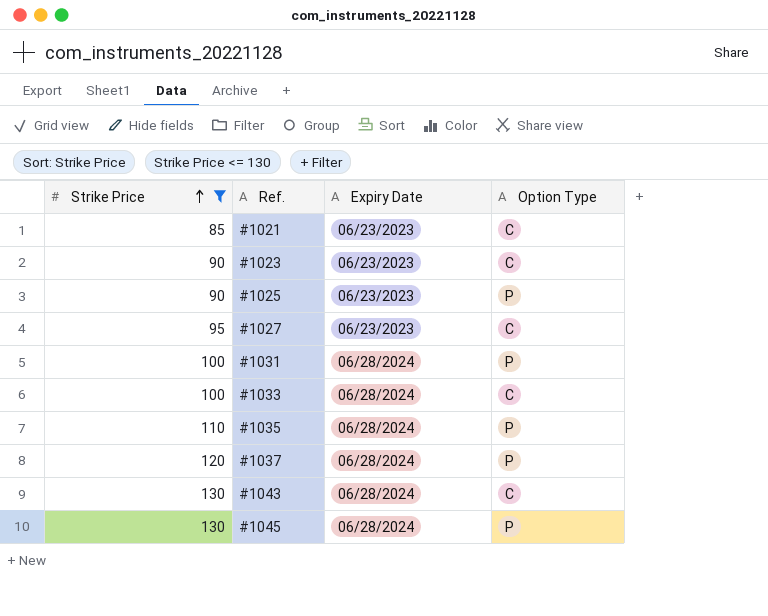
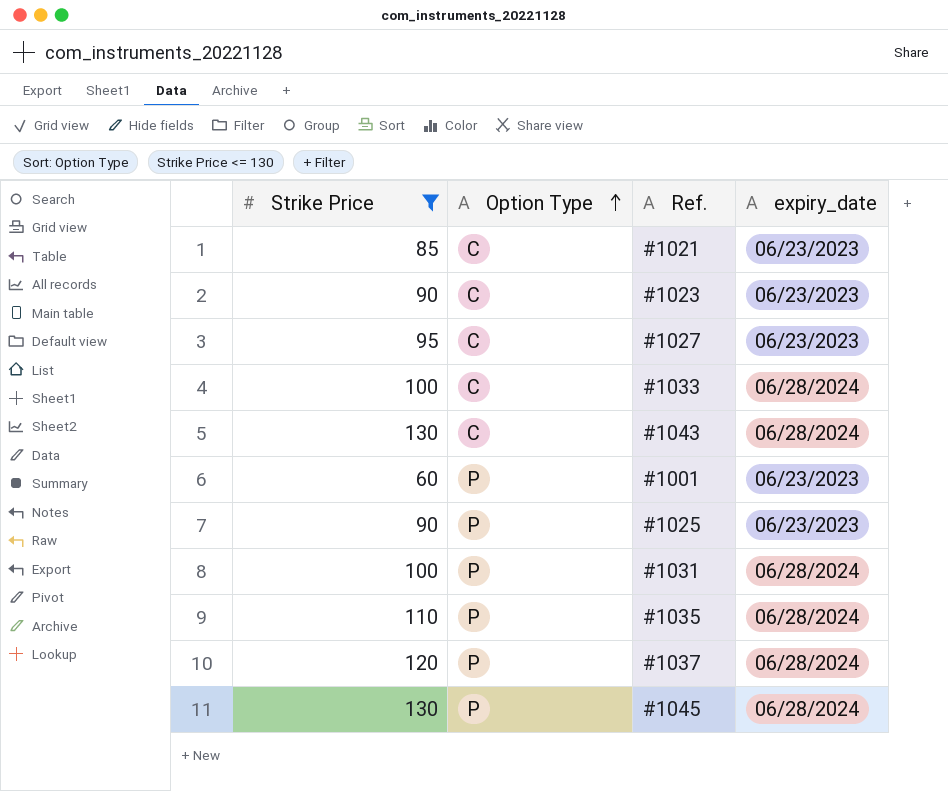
row order: Strike Price ascending -> Option Type ascending
column Option Type | position: 4 -> 2
column name: Expiry Date -> expiry_date
row #1001: none -> 60 | P | 06/23/2023

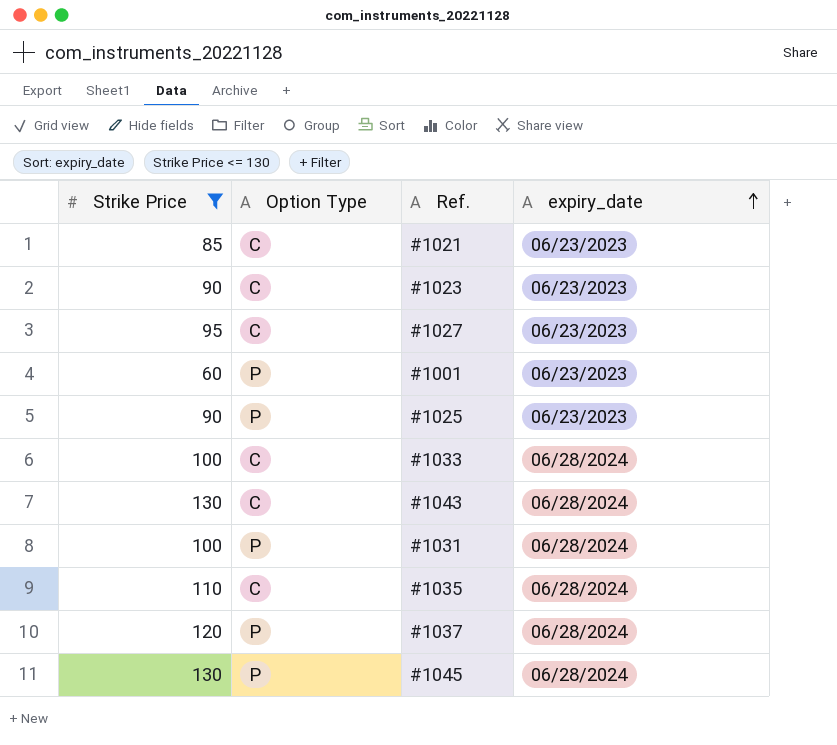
row order: Option Type ascending -> expiry_date ascending
#1035 | Option Type: P -> C

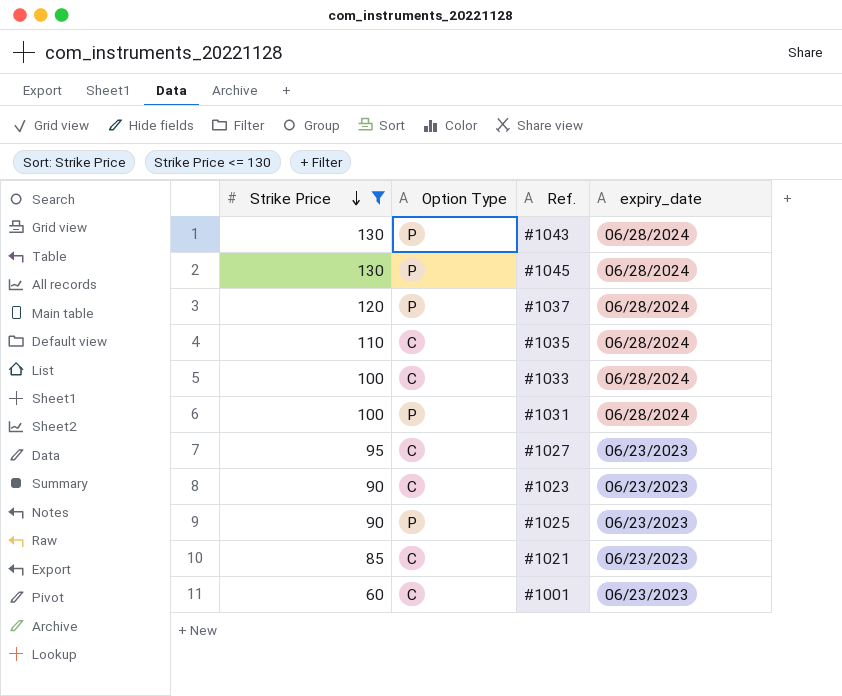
row order: expiry_date ascending -> Strike Price descending
#1043 | Option Type: C -> P
#1001 | Option Type: P -> C

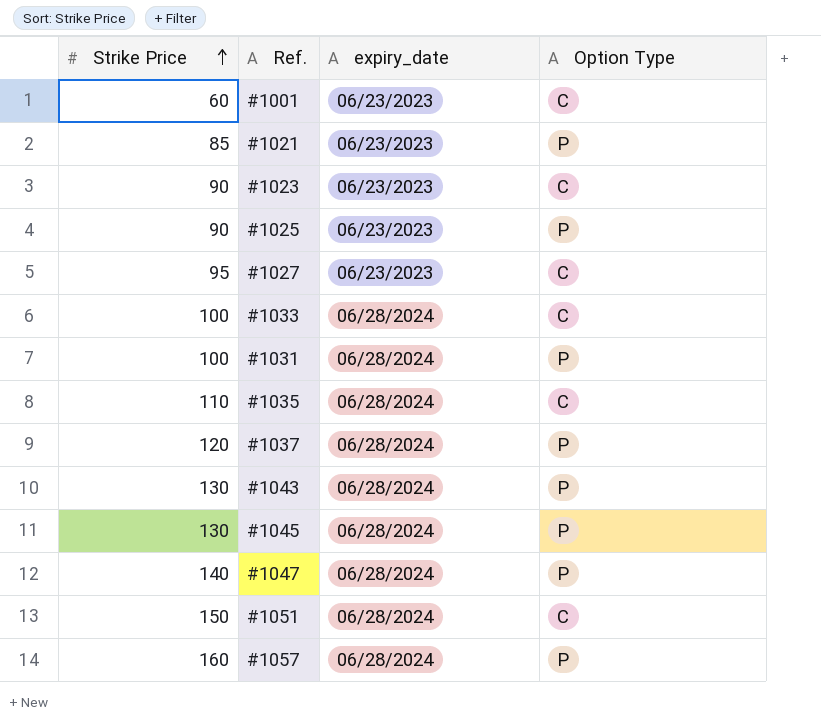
filter: Strike Price <= 130 -> none
row order: Strike Price descending -> Strike Price ascending
column Option Type | position: 2 -> 4
#1021 | Option Type: C -> P

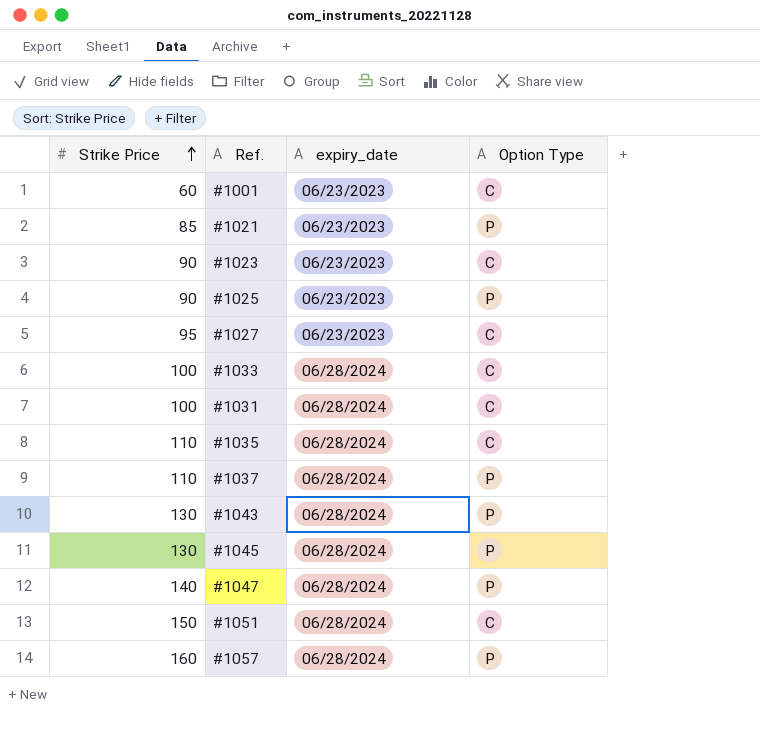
#1031 | Option Type: P -> C
#1037 | Strike Price: 120 -> 110

